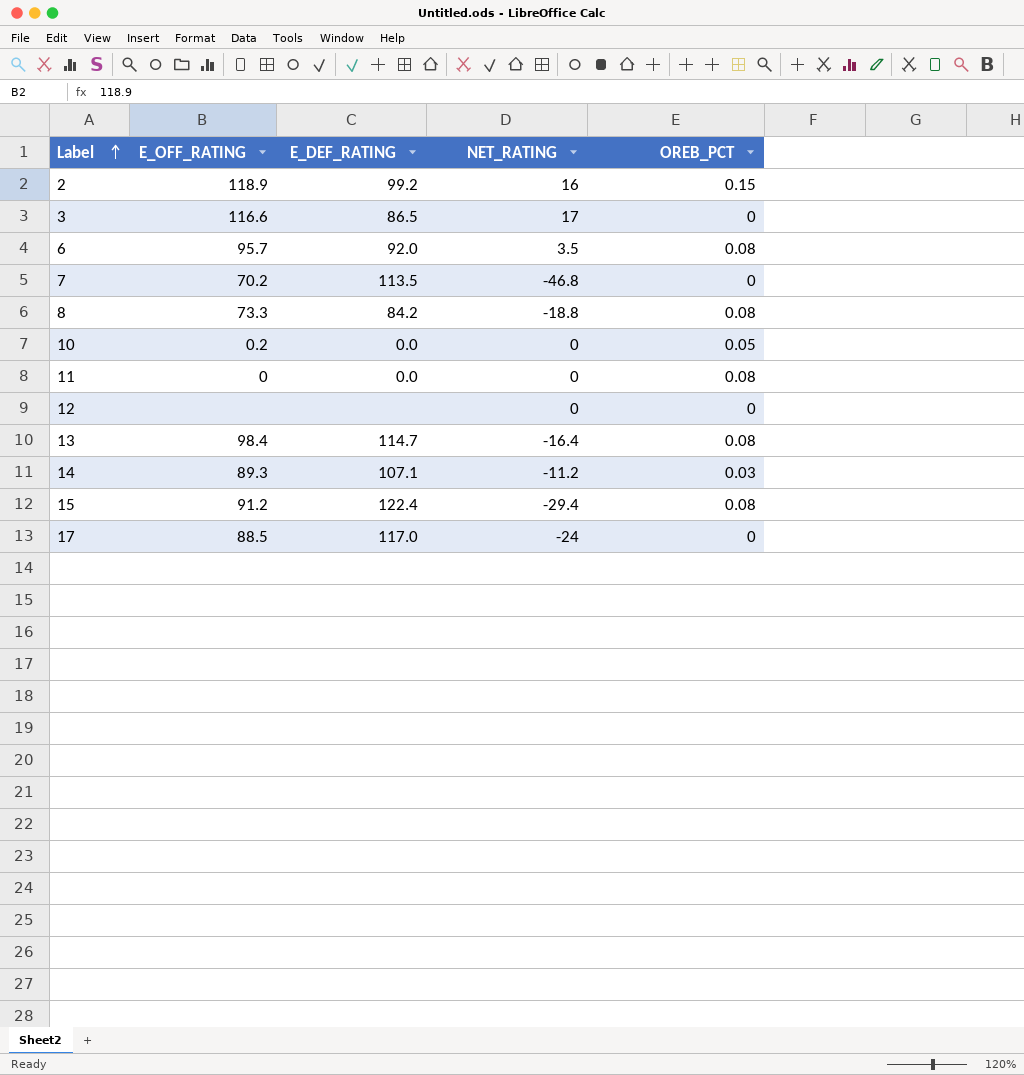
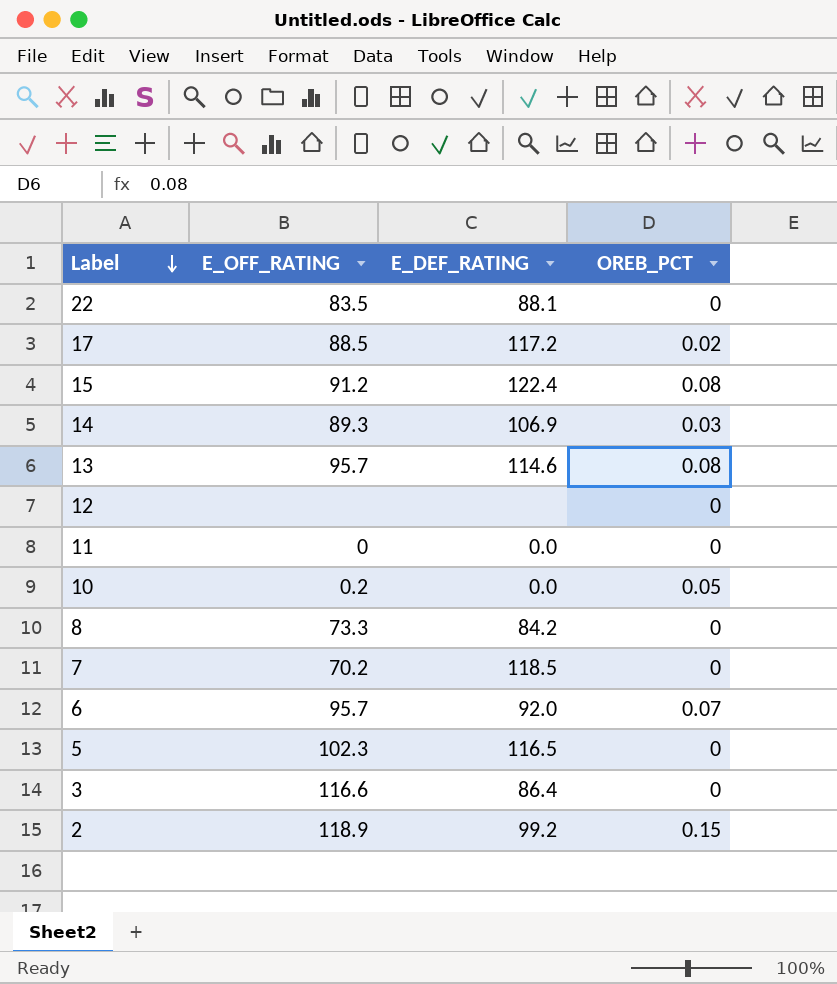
row order: Label ascending -> Label descending
column NET_RATING | position: 4 -> none
row 22: none -> 83.5 | 88.1 | 0
17 | E_DEF_RATING: 117.0 -> 117.2
17 | OREB_PCT: 0 -> 0.02
14 | E_DEF_RATING: 107.1 -> 106.9
13 | E_OFF_RATING: 98.4 -> 95.7
13 | E_DEF_RATING: 114.7 -> 114.6
11 | OREB_PCT: 0.08 -> 0
8 | OREB_PCT: 0.08 -> 0
7 | E_DEF_RATING: 113.5 -> 118.5
6 | OREB_PCT: 0.08 -> 0.07
row 5: none -> 102.3 | 116.5 | 0
3 | E_DEF_RATING: 86.5 -> 86.4

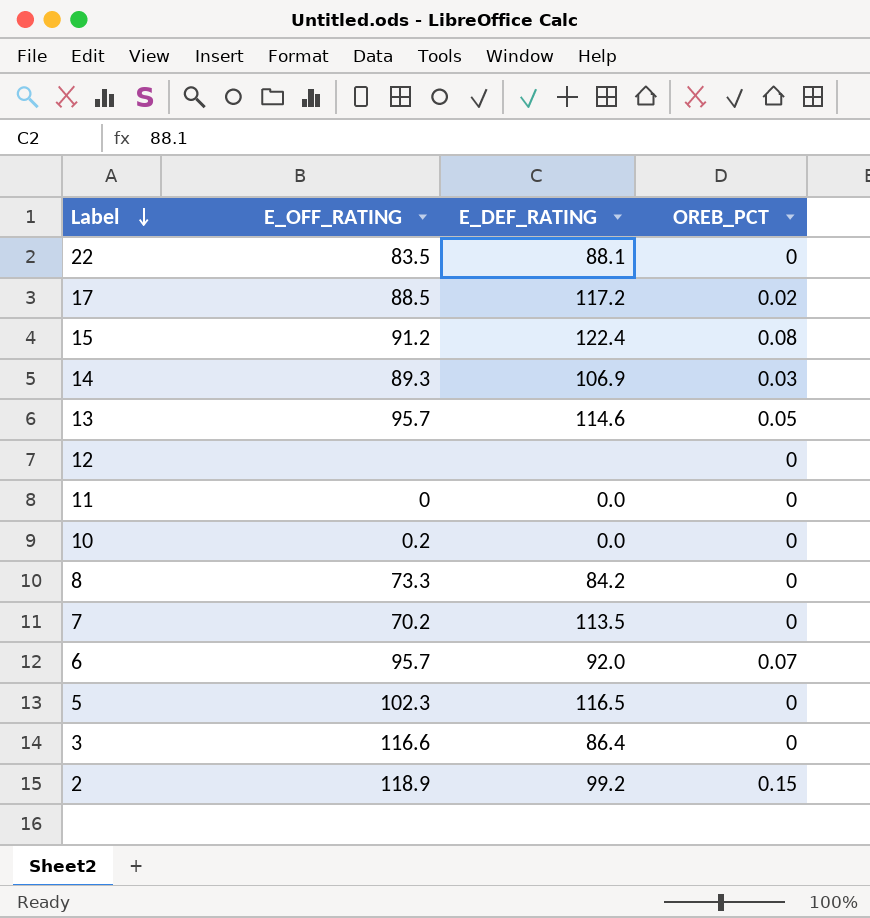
13 | OREB_PCT: 0.08 -> 0.05
10 | OREB_PCT: 0.05 -> 0
7 | E_DEF_RATING: 118.5 -> 113.5

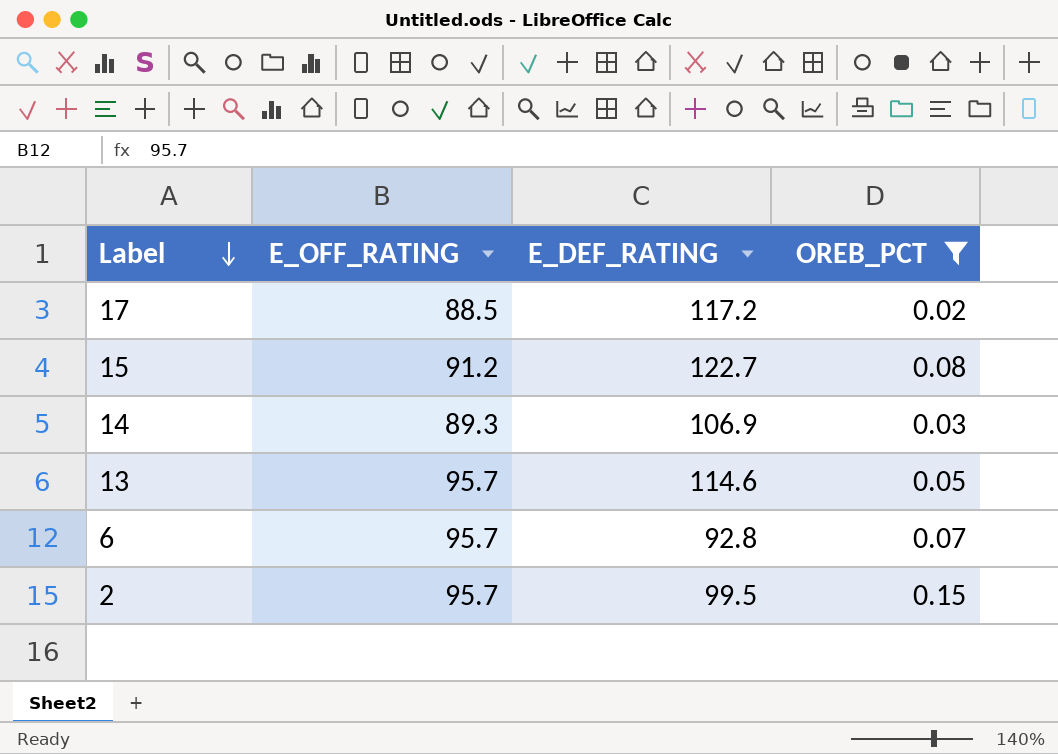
filter: none -> OREB_PCT != 0
15 | E_DEF_RATING: 122.4 -> 122.7
6 | E_DEF_RATING: 92.0 -> 92.8
2 | E_OFF_RATING: 118.9 -> 95.7
2 | E_DEF_RATING: 99.2 -> 99.5

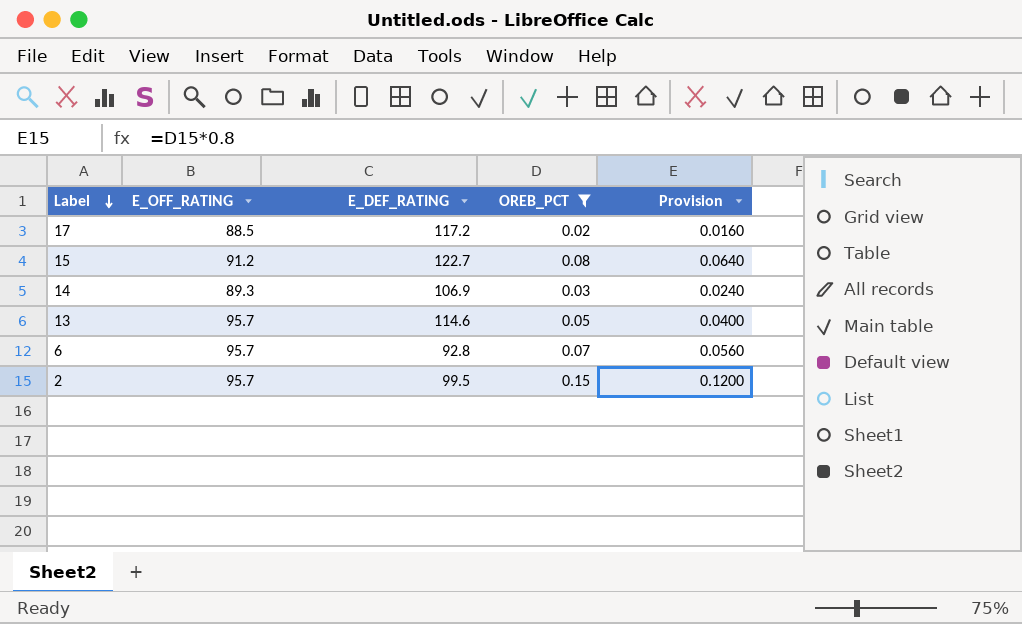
column Provision | formula: none -> [OREB_PCT] * 0.8

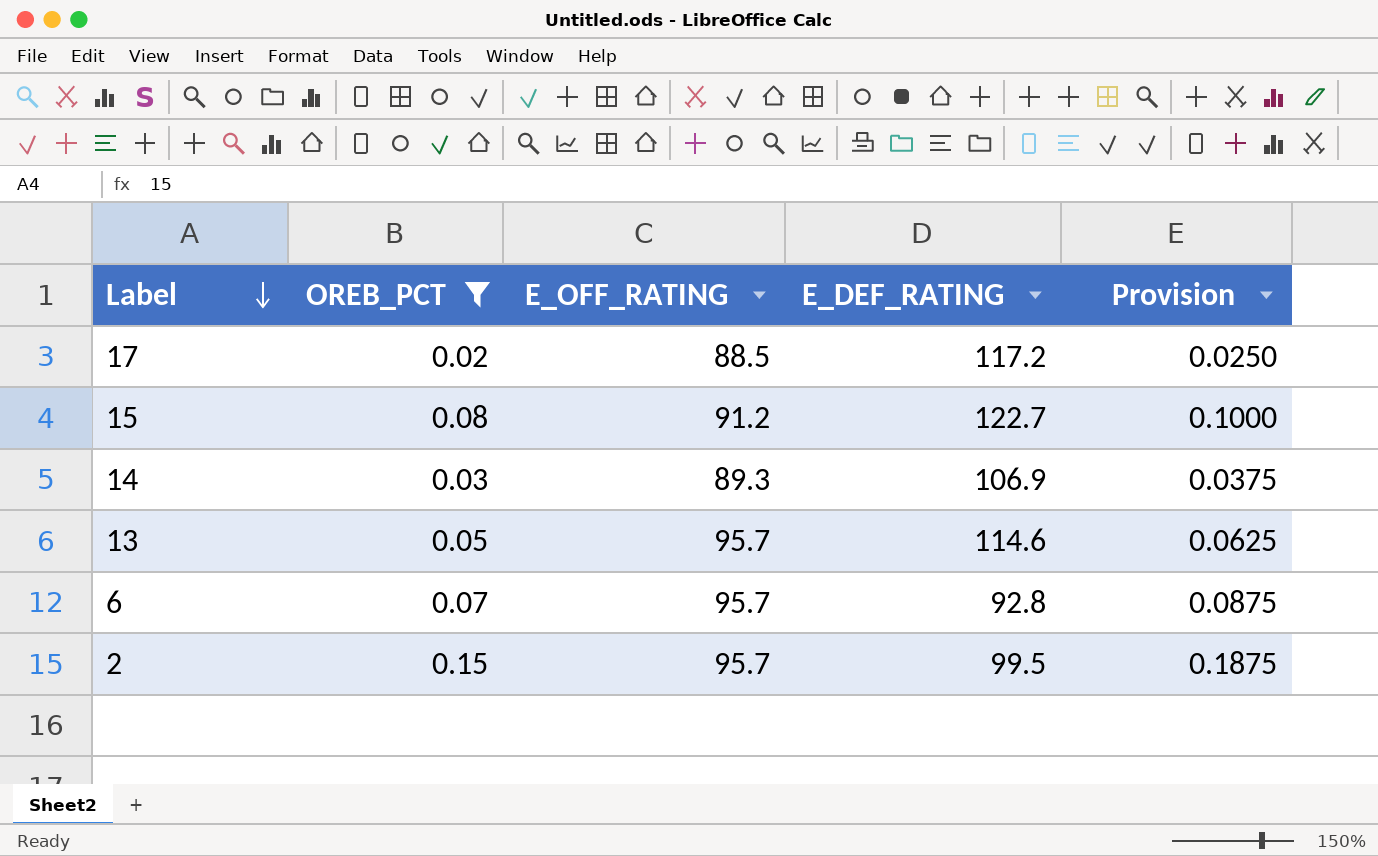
column OREB_PCT | position: 4 -> 2
column Provision | formula: [OREB_PCT] * 0.8 -> [OREB_PCT] * 1.25

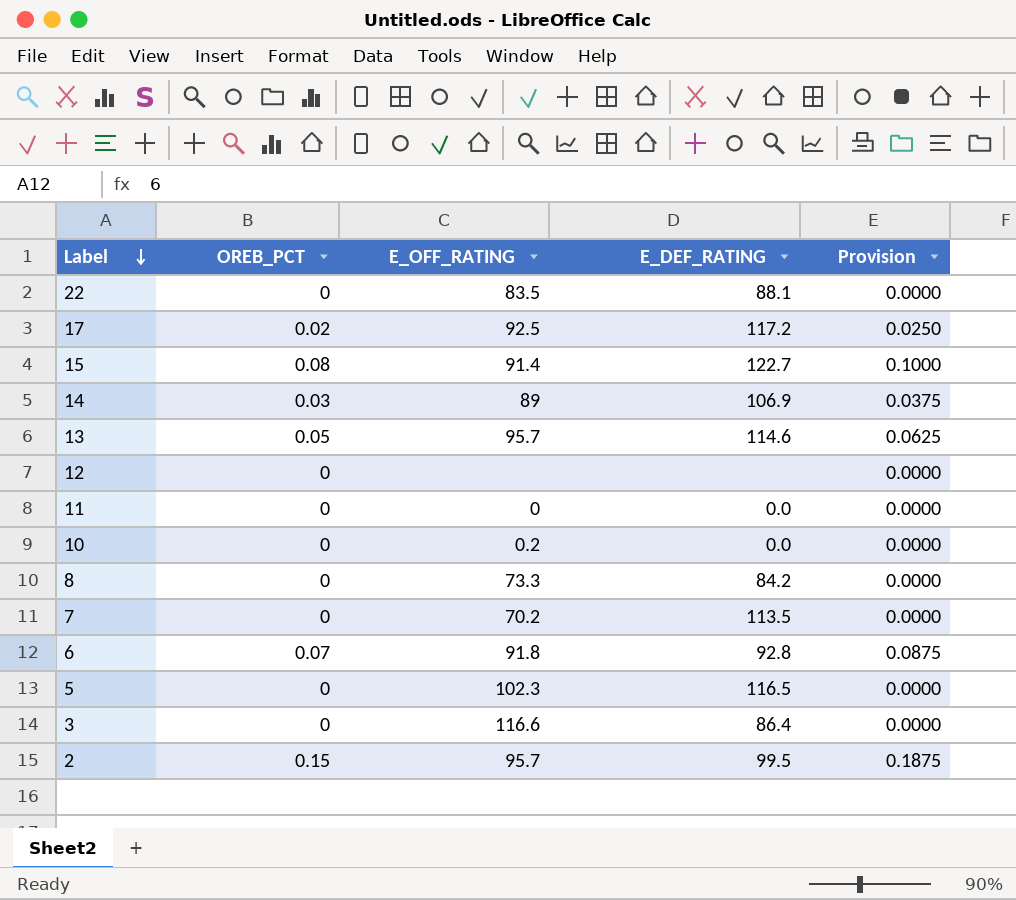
filter: OREB_PCT != 0 -> none
17 | E_OFF_RATING: 88.5 -> 92.5
15 | E_OFF_RATING: 91.2 -> 91.4
14 | E_OFF_RATING: 89.3 -> 89
6 | E_OFF_RATING: 95.7 -> 91.8

